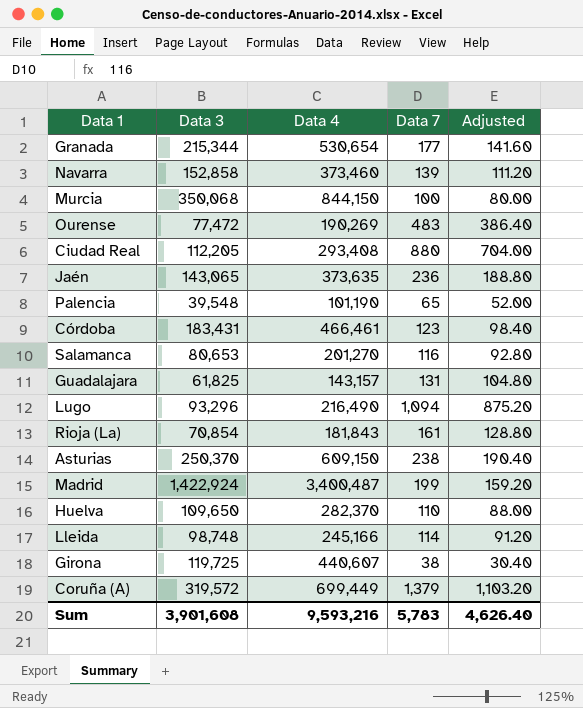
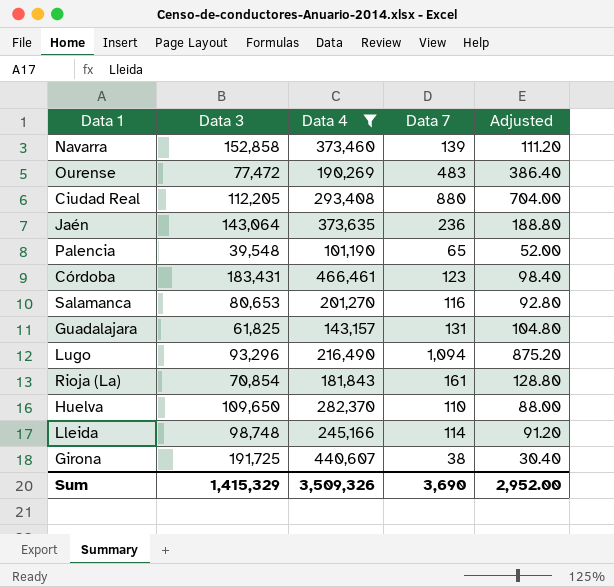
filter: none -> Data 4 <= 466,461
Jaén | Data 3: 143,065 -> 143,064
Girona | Data 3: 119,725 -> 191,725
Sum | Data 3: 3,901,608 -> 1,415,329
Sum | Data 4: 9,593,216 -> 3,509,326
Sum | Data 7: 5,783 -> 3,690
Sum | Adjusted: 4,626.40 -> 2,952.00

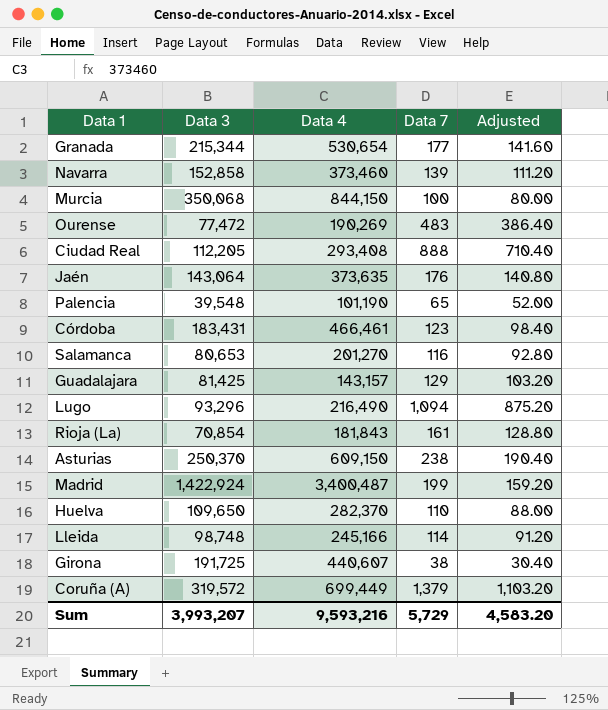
filter: Data 4 <= 466,461 -> none
Ciudad Real | Data 7: 880 -> 888
Ciudad Real | Adjusted: 704.00 -> 710.40
Jaén | Data 7: 236 -> 176
Jaén | Adjusted: 188.80 -> 140.80
Guadalajara | Data 3: 61,825 -> 81,425
Guadalajara | Data 7: 131 -> 129
Guadalajara | Adjusted: 104.80 -> 103.20
Sum | Data 3: 1,415,329 -> 3,993,207
Sum | Data 4: 3,509,326 -> 9,593,216
Sum | Data 7: 3,690 -> 5,729
Sum | Adjusted: 2,952.00 -> 4,583.20

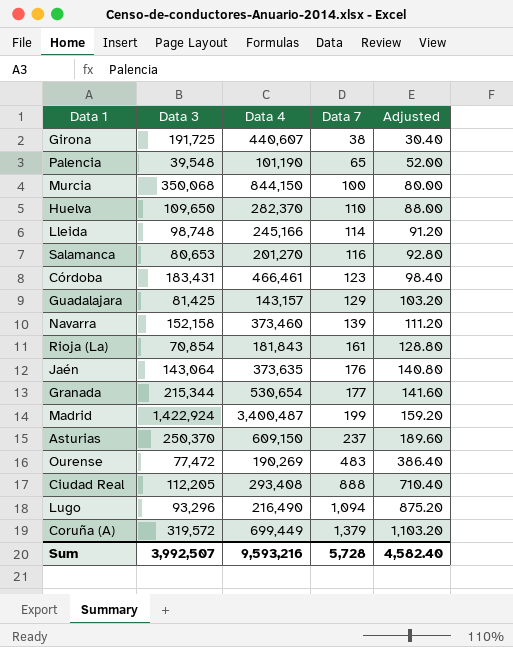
row order: none -> Data 7 ascending
Navarra | Data 3: 152,858 -> 152,158
Asturias | Data 7: 238 -> 237
Asturias | Adjusted: 190.40 -> 189.60
Sum | Data 3: 3,993,207 -> 3,992,507
Sum | Data 7: 5,729 -> 5,728
Sum | Adjusted: 4,583.20 -> 4,582.40

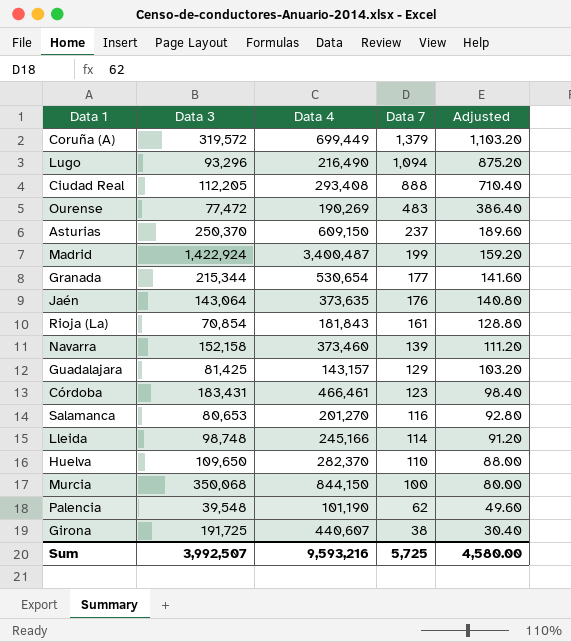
row order: Data 7 ascending -> Data 7 descending
Palencia | Data 7: 65 -> 62
Palencia | Adjusted: 52.00 -> 49.60
Sum | Data 7: 5,728 -> 5,725
Sum | Adjusted: 4,582.40 -> 4,580.00

